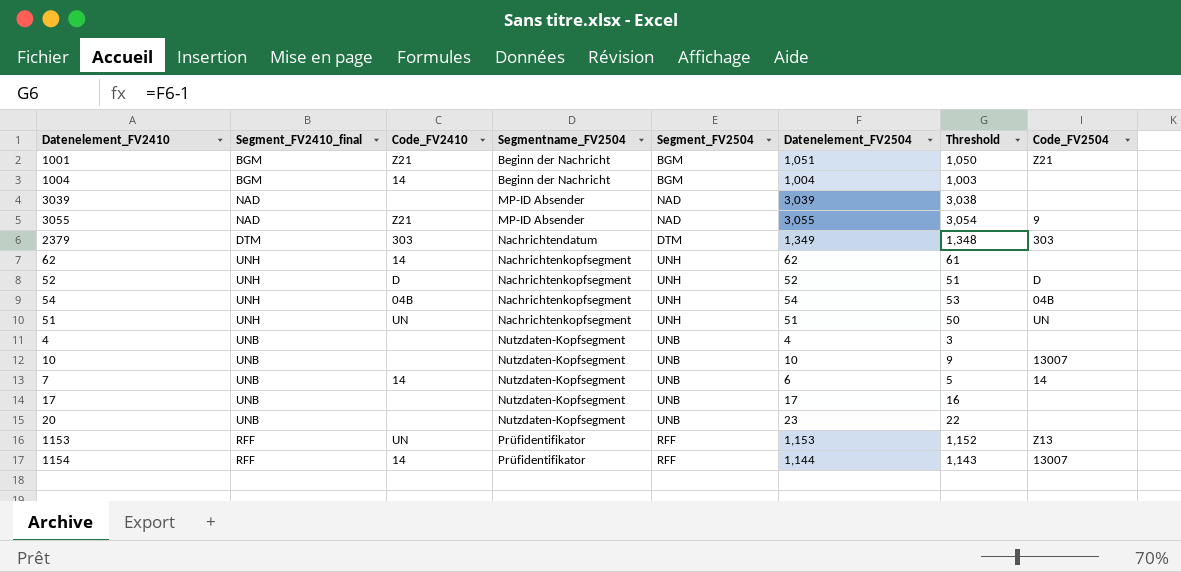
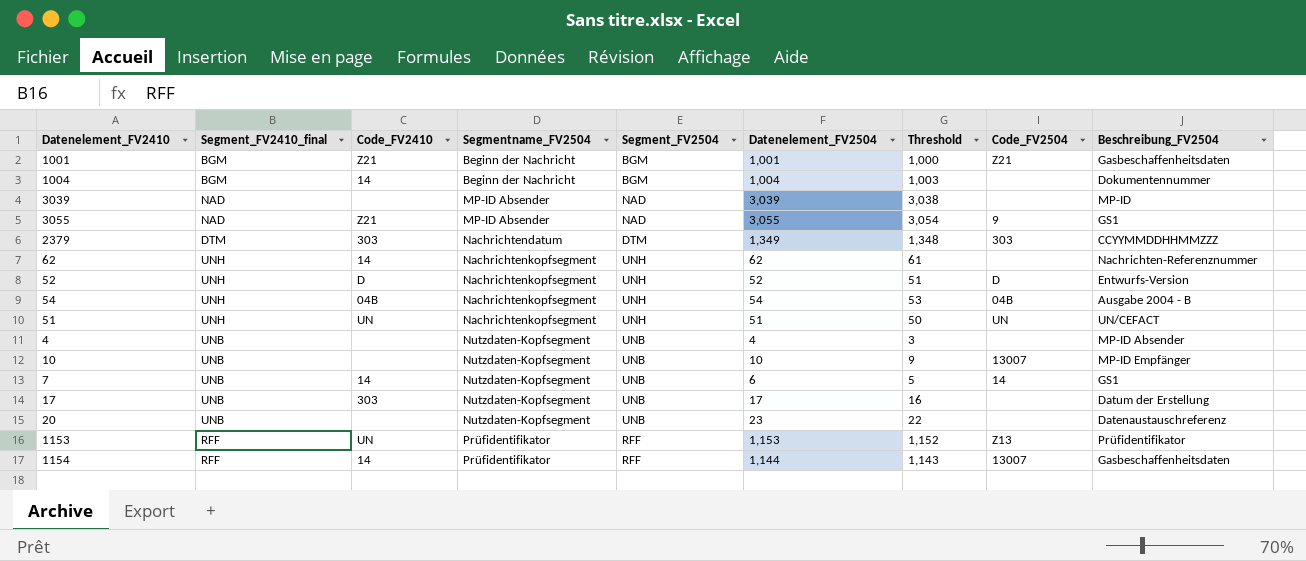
column Beschreibung_FV2504 | position: none -> 9
1001 | Datenelement_FV2504: 1,051 -> 1,001
1001 | Threshold: 1,050 -> 1,000
17 | Code_FV2410: none -> 303

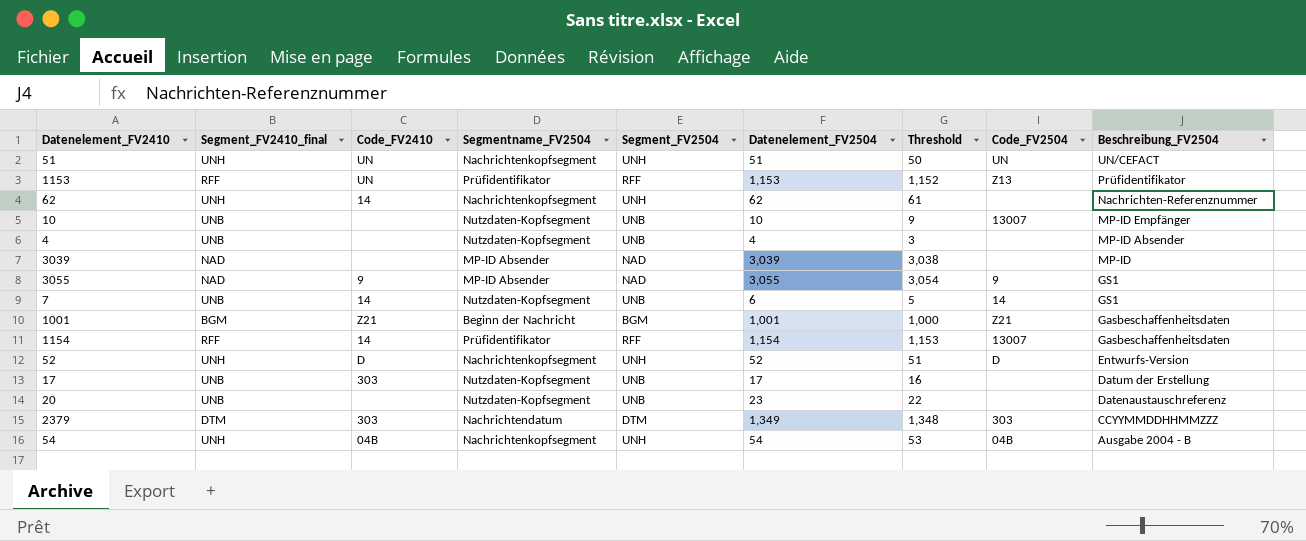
row order: Segmentname_FV2504 ascending -> Beschreibung_FV2504 descending
row 1004: BGM | 14 | Beginn der Nachricht | BGM | 1,004 | 1,003 | none | Dokumentennummer -> none
3055 | Code_FV2410: Z21 -> 9
1154 | Datenelement_FV2504: 1,144 -> 1,154
1154 | Threshold: 1,143 -> 1,153

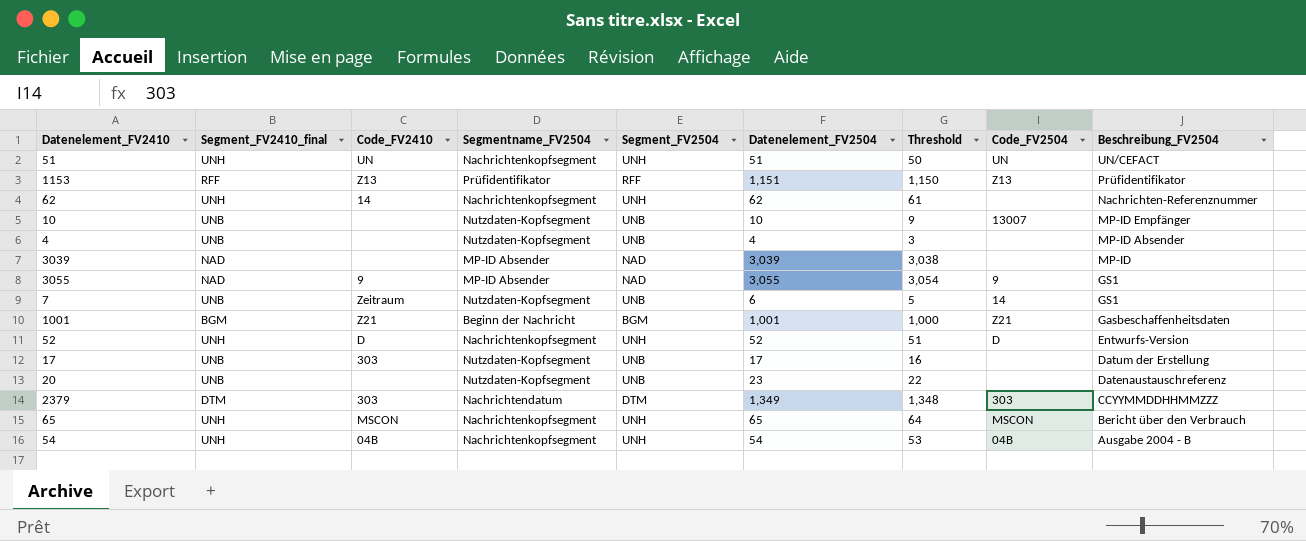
row 1154: RFF | 14 | Prüfidentifikator | RFF | 1,154 | 1,153 | 13007 | Gasbeschaffenheitsdaten -> none
1153 | Code_FV2410: UN -> Z13
1153 | Datenelement_FV2504: 1,153 -> 1,151
1153 | Threshold: 1,152 -> 1,150
7 | Code_FV2410: 14 -> Zeitraum
row 65: none -> UNH | MSCON | Nachrichtenkopfsegment | UNH | 65 | 64 | MSCON | Bericht über den Verbrauch

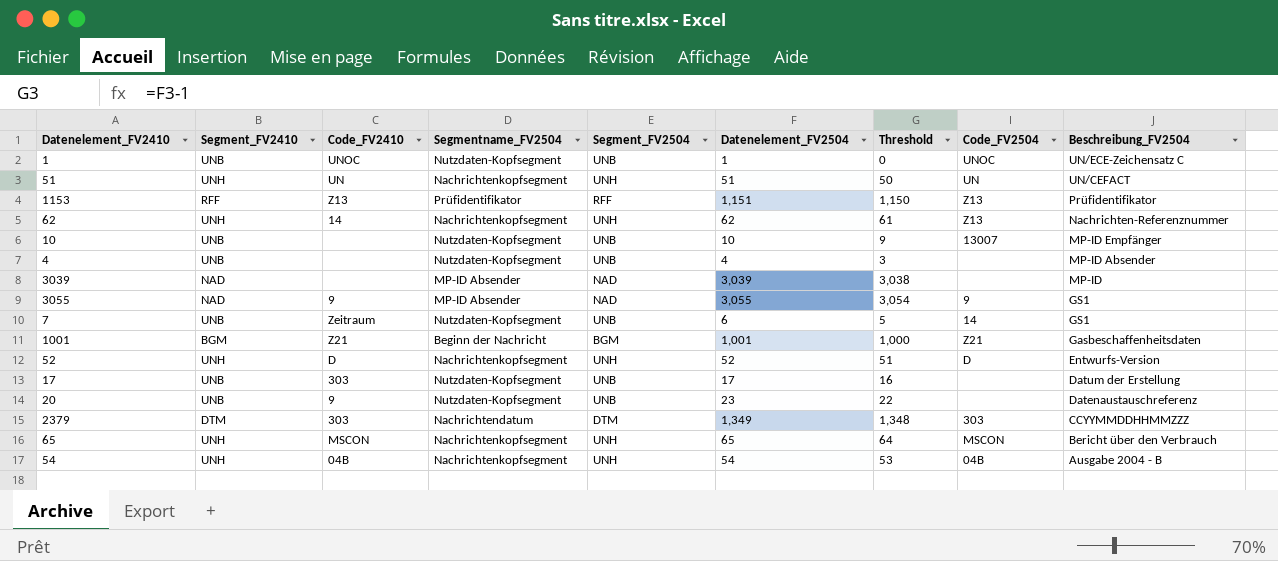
column name: Segment_FV2410_final -> Segment_FV2410
row 1: none -> UNB | UNOC | Nutzdaten-Kopfsegment | UNB | 1 | 0 | UNOC | UN/ECE-Zeichensatz C
62 | Code_FV2504: none -> Z13
20 | Code_FV2410: none -> 9

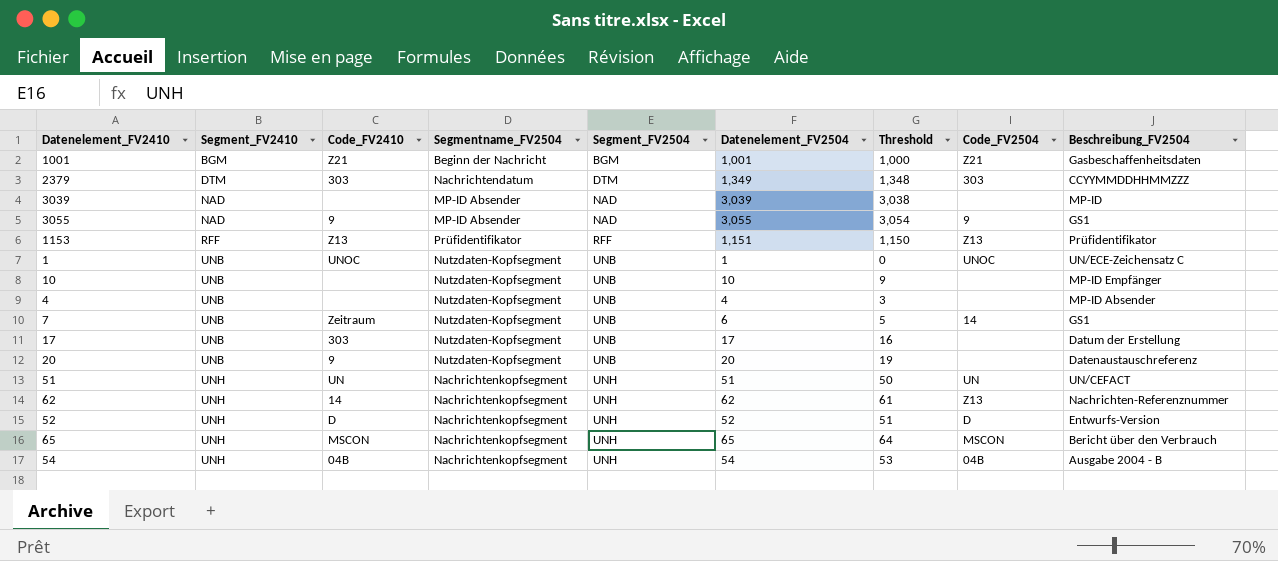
row order: Beschreibung_FV2504 descending -> Segment_FV2410 ascending
10 | Code_FV2504: 13007 -> none
20 | Datenelement_FV2504: 23 -> 20
20 | Threshold: 22 -> 19

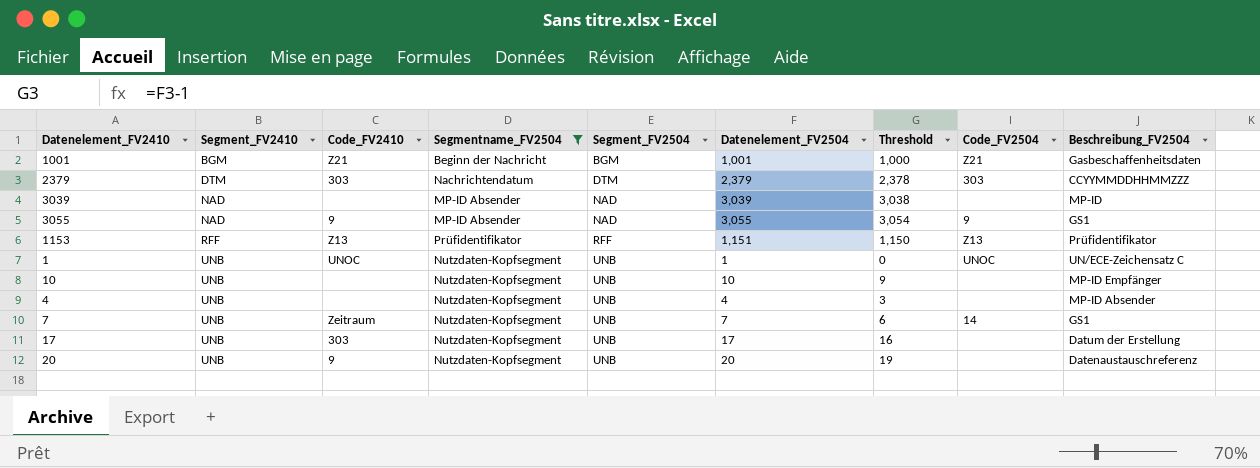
filter: none -> Segmentname_FV2504 != Nachrichtenkopfsegment
2379 | Datenelement_FV2504: 1,349 -> 2,379
2379 | Threshold: 1,348 -> 2,378
7 | Datenelement_FV2504: 6 -> 7
7 | Threshold: 5 -> 6

